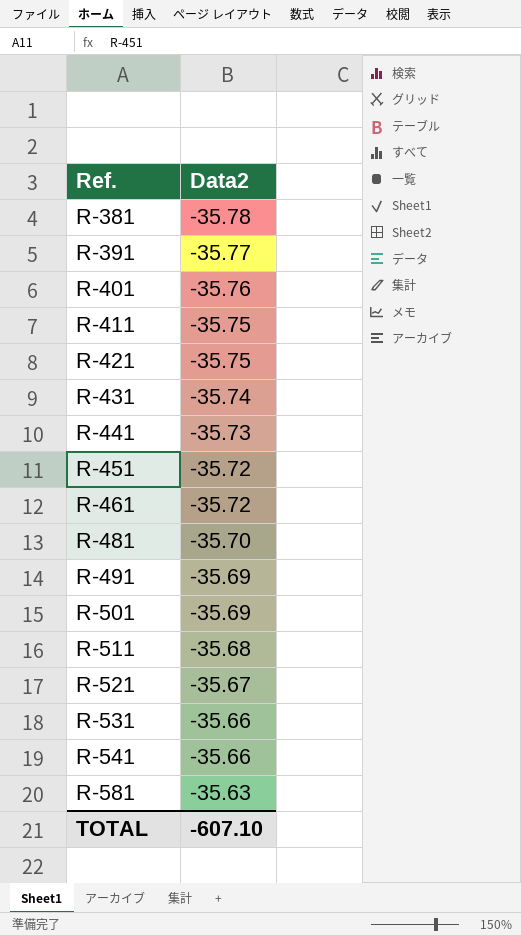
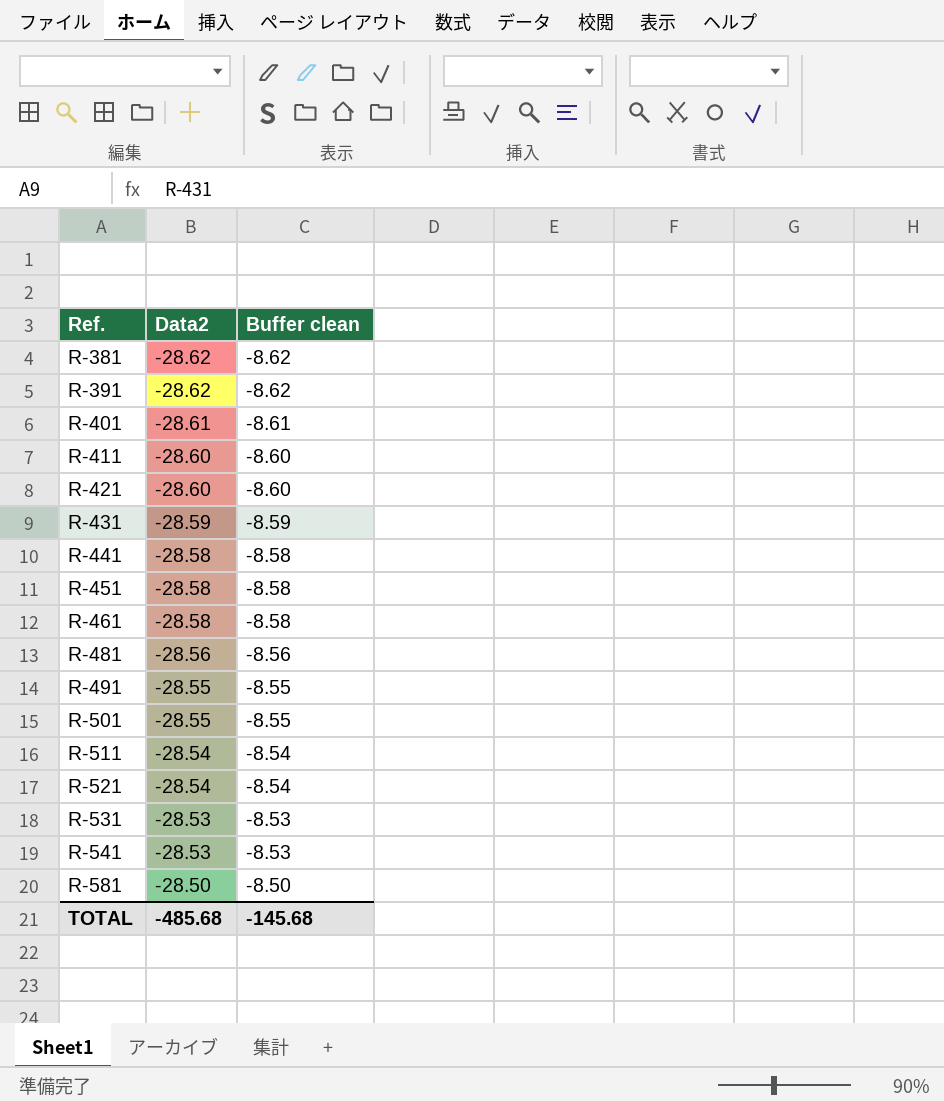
column Buffer clean | formula: none -> [Data2] + 20
R-381 | Data2: -35.78 -> -28.62
R-391 | Data2: -35.77 -> -28.62
R-401 | Data2: -35.76 -> -28.61
R-411 | Data2: -35.75 -> -28.60
R-421 | Data2: -35.75 -> -28.60
R-431 | Data2: -35.74 -> -28.59
R-441 | Data2: -35.73 -> -28.58
R-451 | Data2: -35.72 -> -28.58
R-461 | Data2: -35.72 -> -28.58
R-481 | Data2: -35.70 -> -28.56
R-491 | Data2: -35.69 -> -28.55
R-501 | Data2: -35.69 -> -28.55
R-511 | Data2: -35.68 -> -28.54
R-521 | Data2: -35.67 -> -28.54
R-531 | Data2: -35.66 -> -28.53
R-541 | Data2: -35.66 -> -28.53
R-581 | Data2: -35.63 -> -28.50
TOTAL | Data2: -607.10 -> -485.68

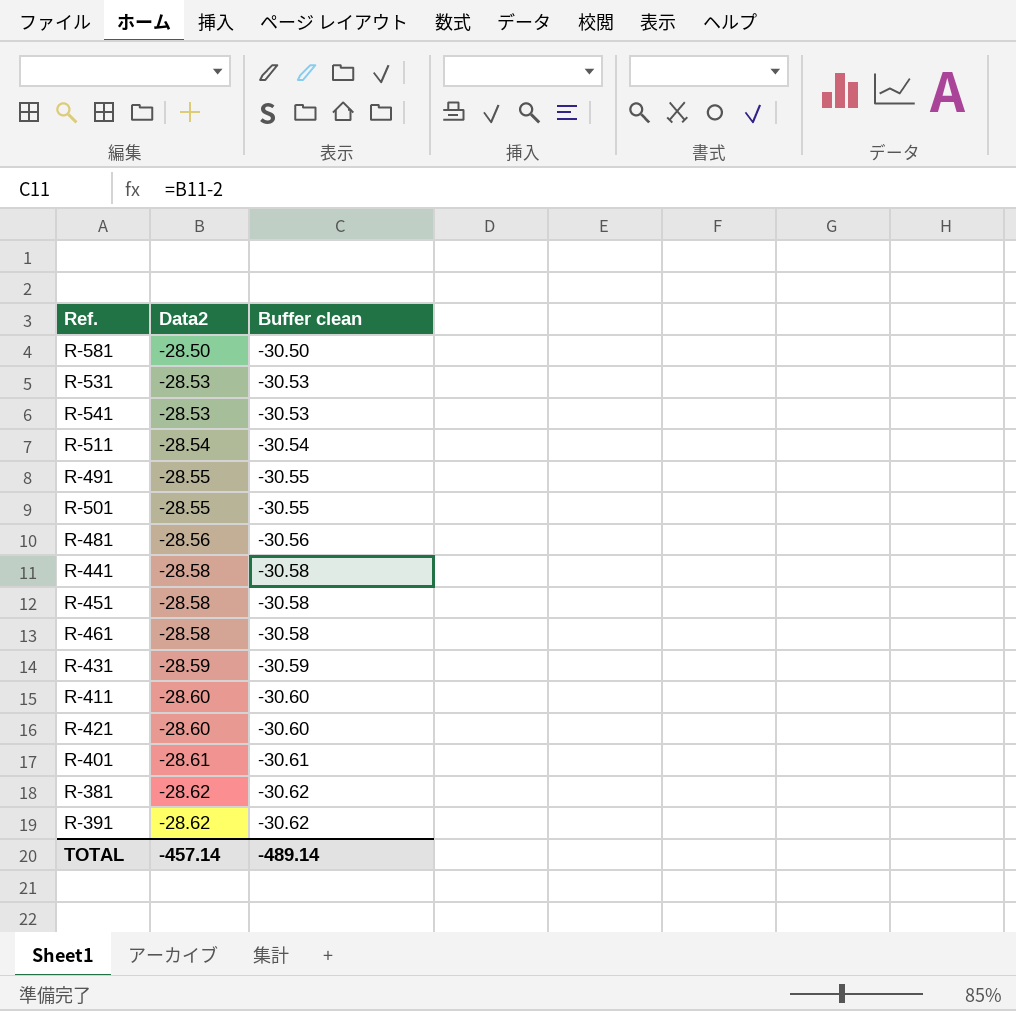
row order: Ref. ascending -> Data2 descending
column Buffer clean | formula: [Data2] + 20 -> [Data2] - 2
row R-521: -28.54 | -8.54 -> none
TOTAL | Data2: -485.68 -> -457.14
TOTAL | Buffer clean: -145.68 -> -489.14

